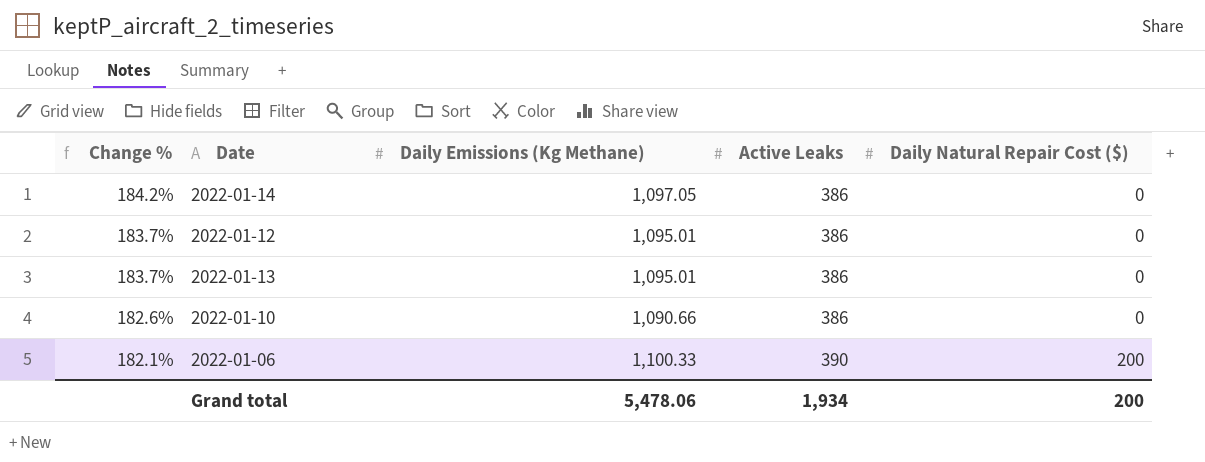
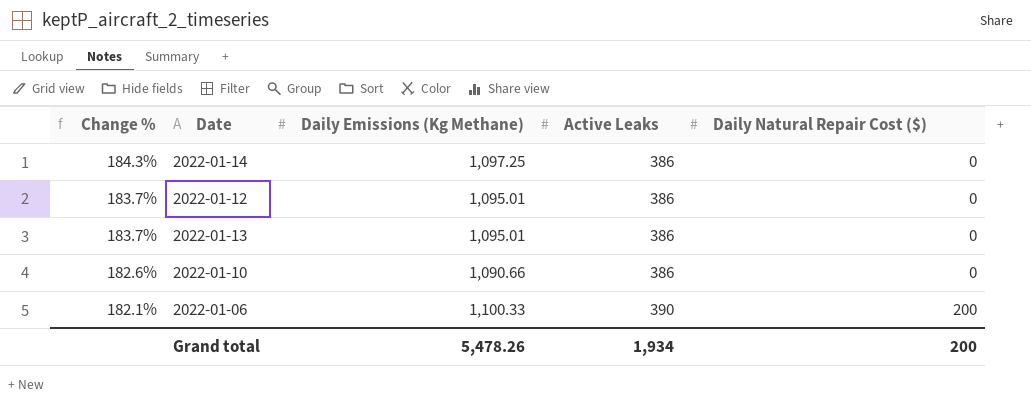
2022-01-14 | Change %: 184.2% -> 184.3%
2022-01-14 | Daily Emissions (Kg Methane): 1,097.05 -> 1,097.25
Grand total | Daily Emissions (Kg Methane): 5,478.06 -> 5,478.26

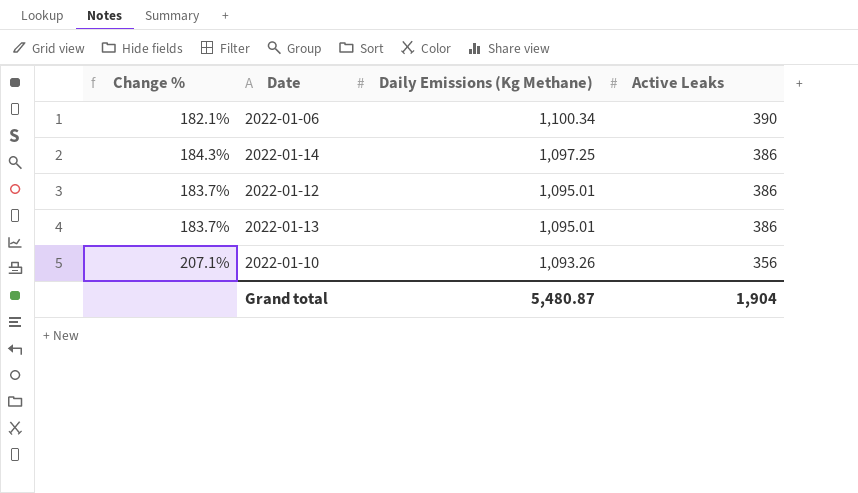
row order: Change % descending -> Daily Emissions (Kg Methane) descending
column Daily Natural Repair Cost ($) | position: 5 -> none
2022-01-06 | Daily Emissions (Kg Methane): 1,100.33 -> 1,100.34
2022-01-10 | Change %: 182.6% -> 207.1%
2022-01-10 | Daily Emissions (Kg Methane): 1,090.66 -> 1,093.26
2022-01-10 | Active Leaks: 386 -> 356
Grand total | Daily Emissions (Kg Methane): 5,478.26 -> 5,480.87
Grand total | Active Leaks: 1,934 -> 1,904

